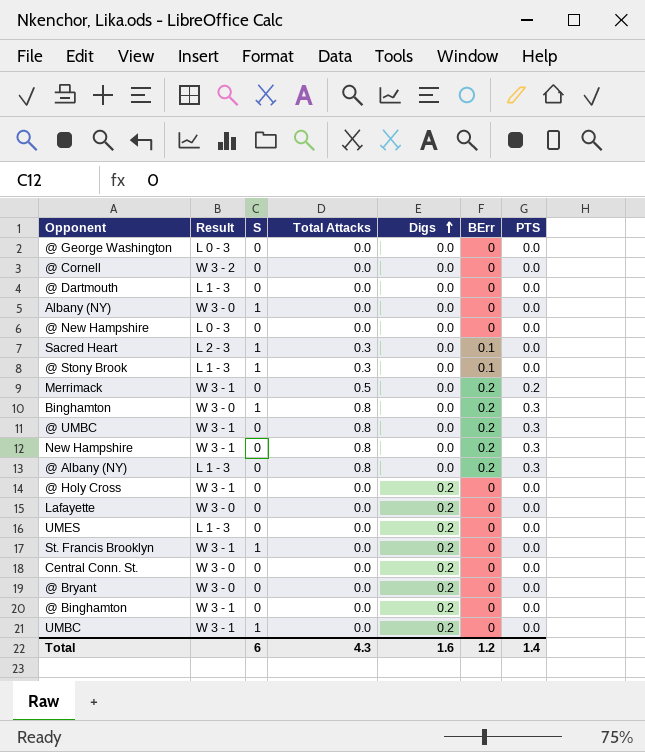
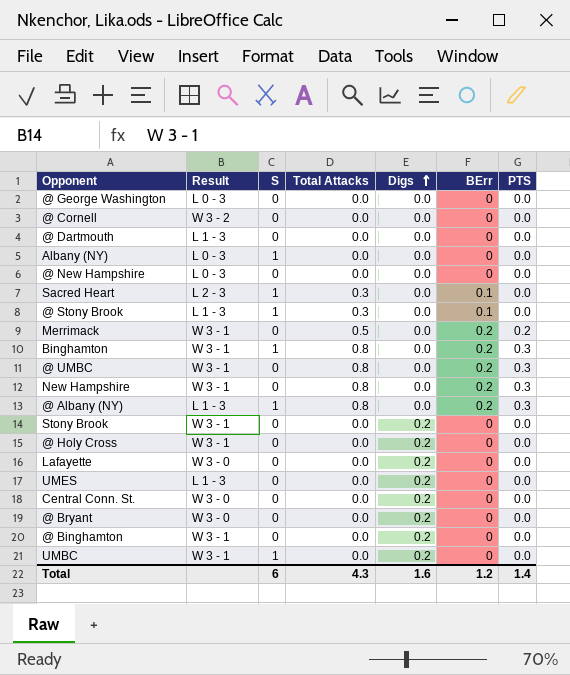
row St. Francis Brooklyn: W 3 - 1 | 1 | 0.0 | 0.2 | 0 | 0.0 -> none
Albany (NY) | Result: W 3 - 0 -> L 0 - 3
Binghamton | Result: W 3 - 0 -> W 3 - 1
@ Albany (NY) | S: 0 -> 1
row Stony Brook: none -> W 3 - 1 | 0 | 0.0 | 0.2 | 0 | 0.0

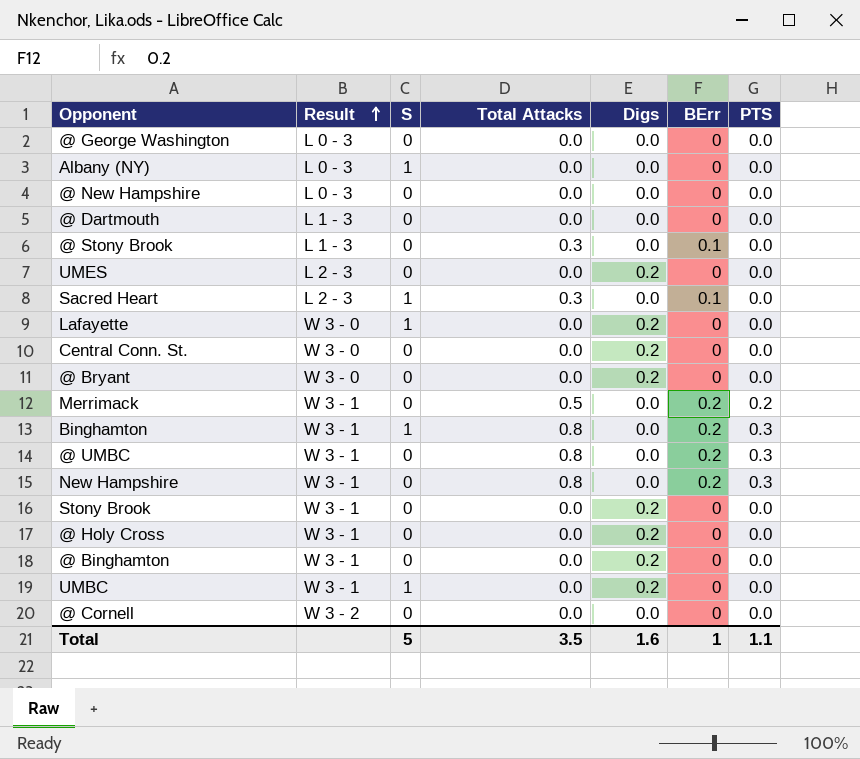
row order: Digs ascending -> Result ascending
row @ Albany (NY): L 1 - 3 | 1 | 0.8 | 0.0 | 0.2 | 0.3 -> none
@ Stony Brook | S: 1 -> 0
UMES | Result: L 1 - 3 -> L 2 - 3
Lafayette | S: 0 -> 1
Total | S: 6 -> 5
Total | Total Attacks: 4.3 -> 3.5
Total | BErr: 1.2 -> 1
Total | PTS: 1.4 -> 1.1

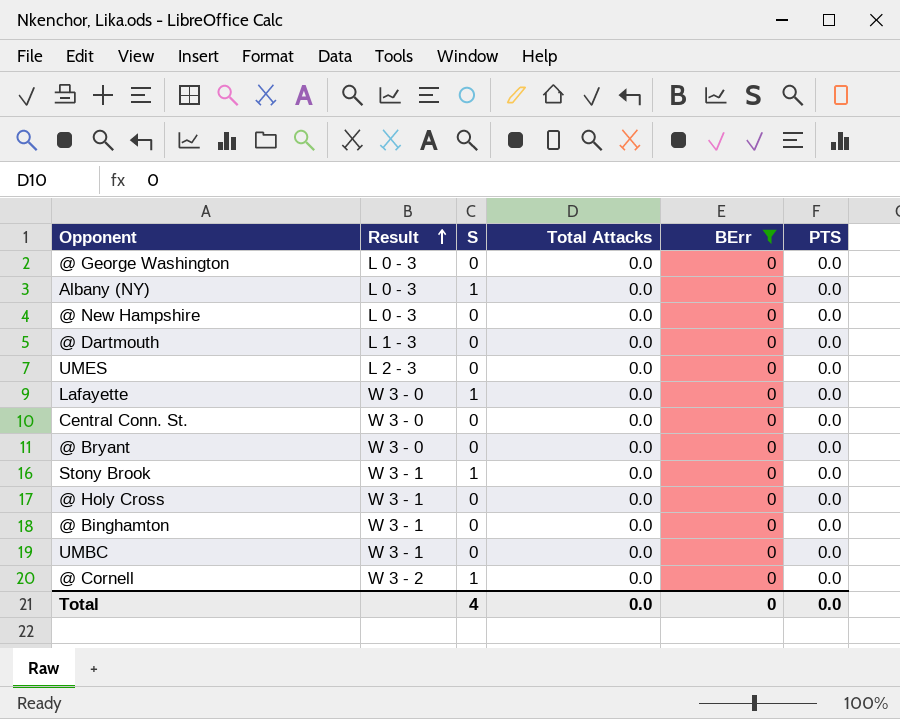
filter: none -> BErr = 0
column Digs | position: 5 -> none
Stony Brook | S: 0 -> 1
UMBC | S: 1 -> 0
@ Cornell | S: 0 -> 1
Total | S: 5 -> 4
Total | Total Attacks: 3.5 -> 0.0
Total | BErr: 1 -> 0
Total | PTS: 1.1 -> 0.0

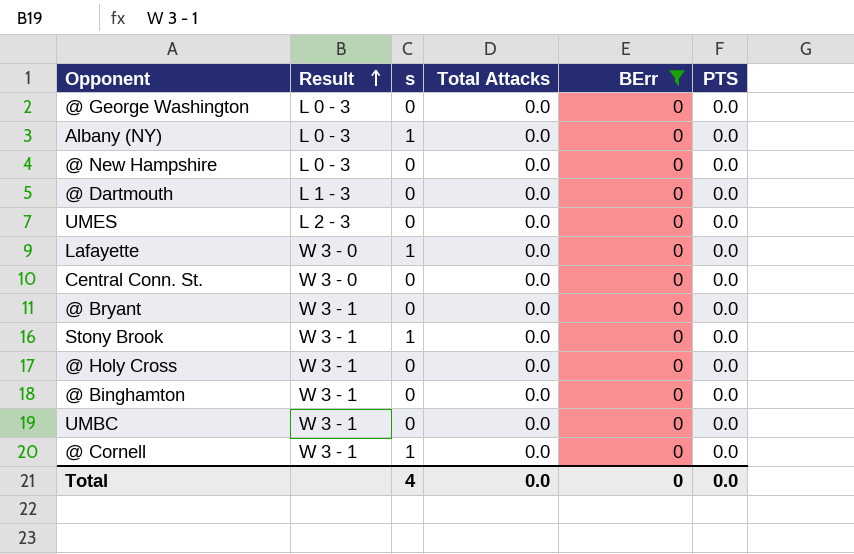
column name: S -> s
@ Bryant | Result: W 3 - 0 -> W 3 - 1
@ Cornell | Result: W 3 - 2 -> W 3 - 1

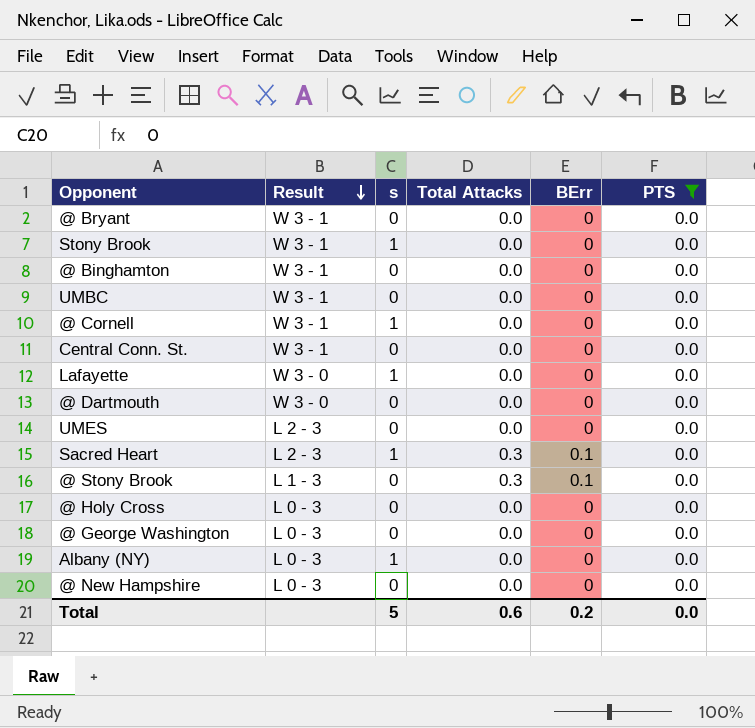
filter: BErr = 0 -> PTS = 0.0
row order: Result ascending -> Result descending
Central Conn. St. | Result: W 3 - 0 -> W 3 - 1
@ Dartmouth | Result: L 1 - 3 -> W 3 - 0
@ Holy Cross | Result: W 3 - 1 -> L 0 - 3
Total | s: 4 -> 5
Total | Total Attacks: 0.0 -> 0.6
Total | BErr: 0 -> 0.2

